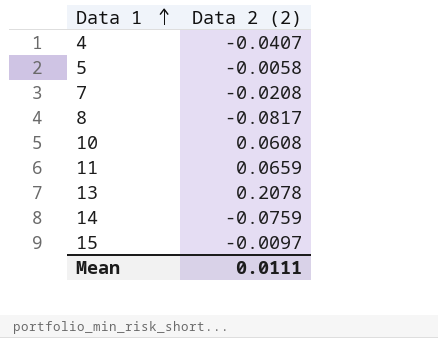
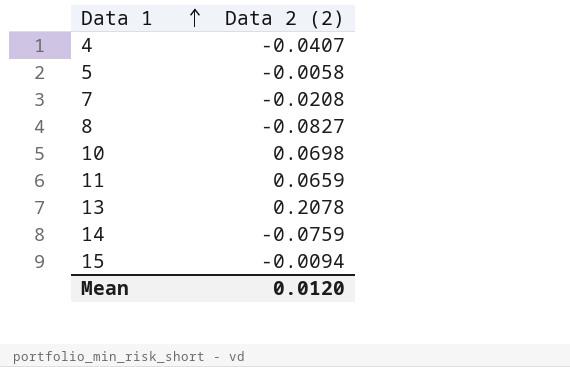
8 | Data 2 (2): -0.0817 -> -0.0827
10 | Data 2 (2): 0.0608 -> 0.0698
15 | Data 2 (2): -0.0097 -> -0.0094
Mean | Data 2 (2): 0.0111 -> 0.0120

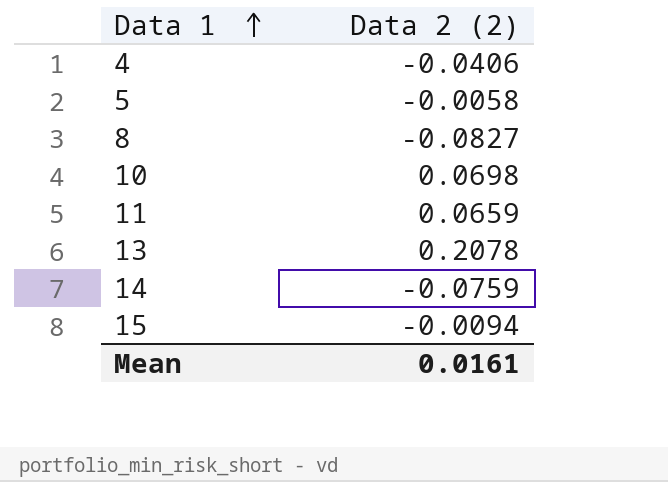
row 7: -0.0208 -> none
4 | Data 2 (2): -0.0407 -> -0.0406
Mean | Data 2 (2): 0.0120 -> 0.0161

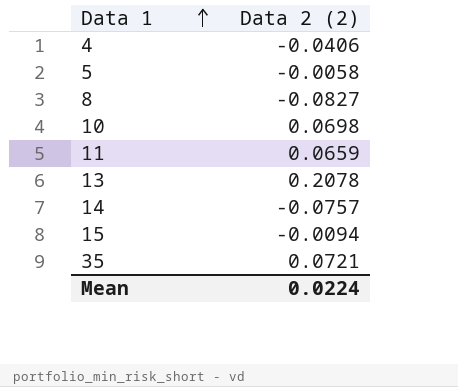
14 | Data 2 (2): -0.0759 -> -0.0757
row 35: none -> 0.0721
Mean | Data 2 (2): 0.0161 -> 0.0224

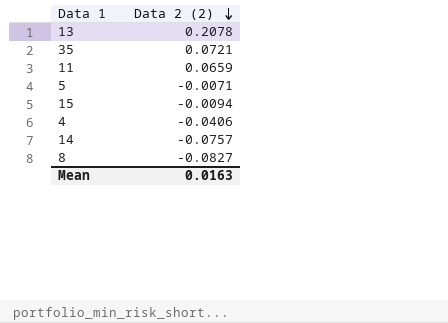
row order: Data 1 ascending -> Data 2 (2) descending
row 10: 0.0698 -> none
5 | Data 2 (2): -0.0058 -> -0.0071
Mean | Data 2 (2): 0.0224 -> 0.0163

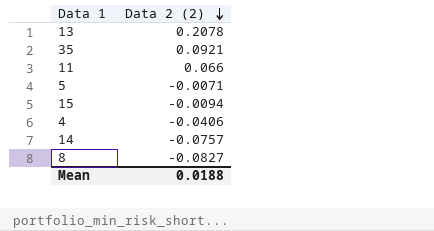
35 | Data 2 (2): 0.0721 -> 0.0921
11 | Data 2 (2): 0.0659 -> 0.066
Mean | Data 2 (2): 0.0163 -> 0.0188

